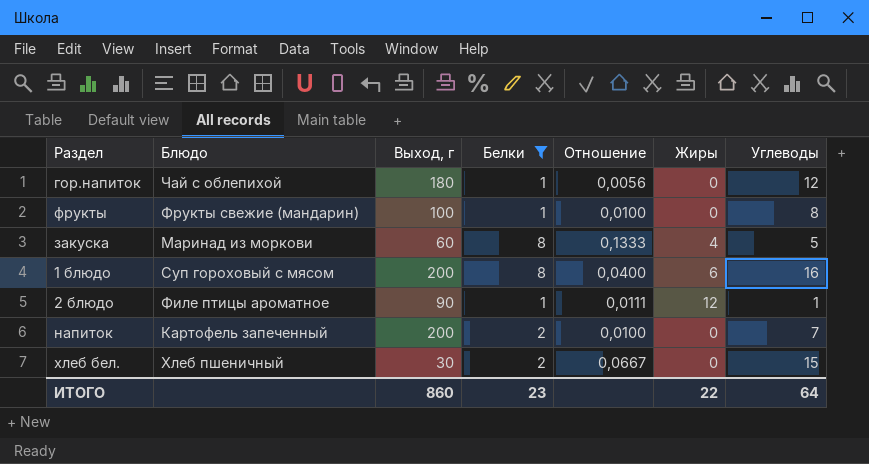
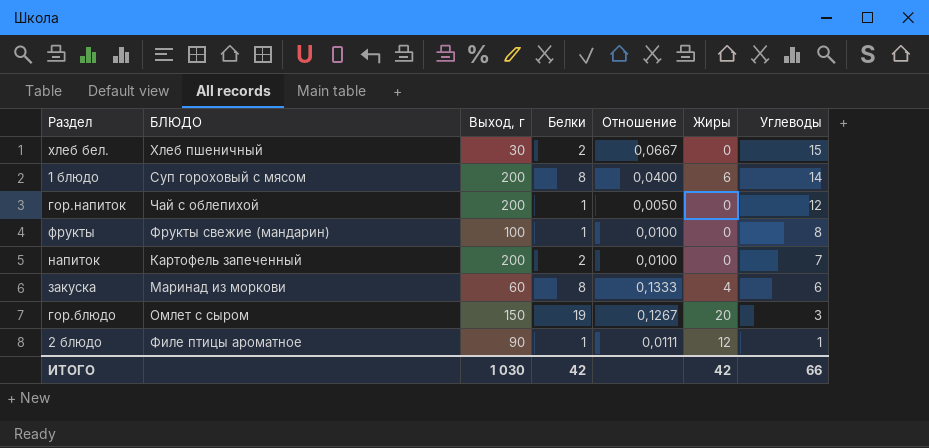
filter: Белки != 19 -> none
row order: none -> Углеводы descending
column name: Блюдо -> БЛЮДО
1 блюдо | Углеводы: 16 -> 14
гор.напиток | Выход, г: 180 -> 200
гор.напиток | Отношение: 0,0056 -> 0,0050
закуска | Углеводы: 5 -> 6
ИТОГО | Выход, г: 860 -> 1 030
ИТОГО | Белки: 23 -> 42
ИТОГО | Жиры: 22 -> 42
ИТОГО | Углеводы: 64 -> 66

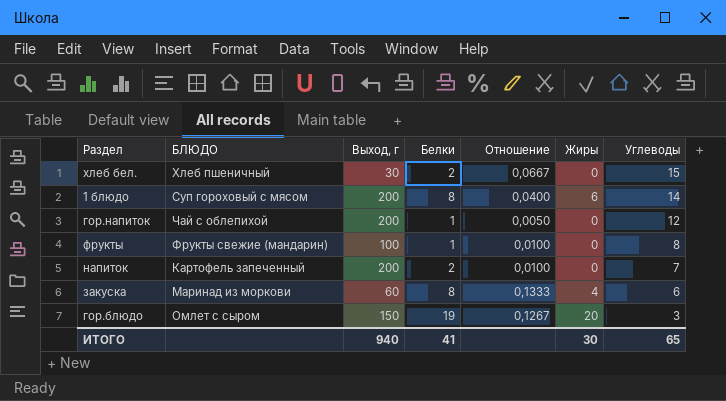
row 2 блюдо: Филе птицы ароматное | 90 | 1 | 0,0111 | 12 | 1 -> none
ИТОГО | Выход, г: 1 030 -> 940
ИТОГО | Белки: 42 -> 41
ИТОГО | Жиры: 42 -> 30
ИТОГО | Углеводы: 66 -> 65

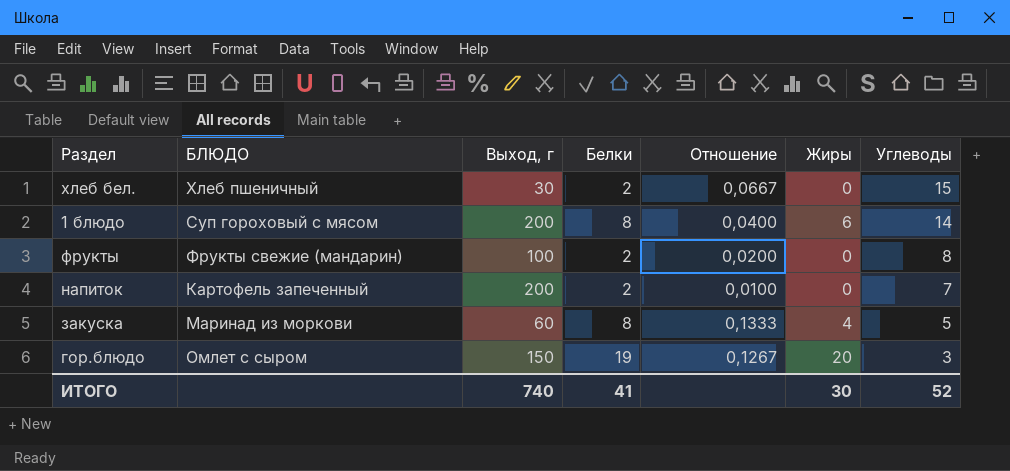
row гор.напиток: Чай с облепихой | 200 | 1 | 0,0050 | 0 | 12 -> none
фрукты | Белки: 1 -> 2
фрукты | Отношение: 0,0100 -> 0,0200
закуска | Углеводы: 6 -> 5
ИТОГО | Выход, г: 940 -> 740
ИТОГО | Углеводы: 65 -> 52

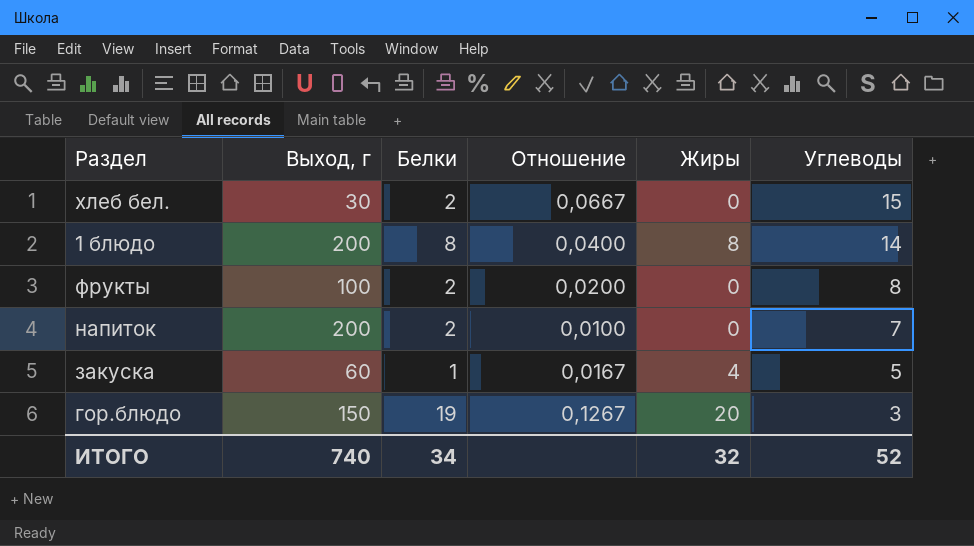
column БЛЮДО | position: 2 -> none
1 блюдо | Жиры: 6 -> 8
закуска | Белки: 8 -> 1
закуска | Отношение: 0,1333 -> 0,0167
ИТОГО | Белки: 41 -> 34
ИТОГО | Жиры: 30 -> 32

